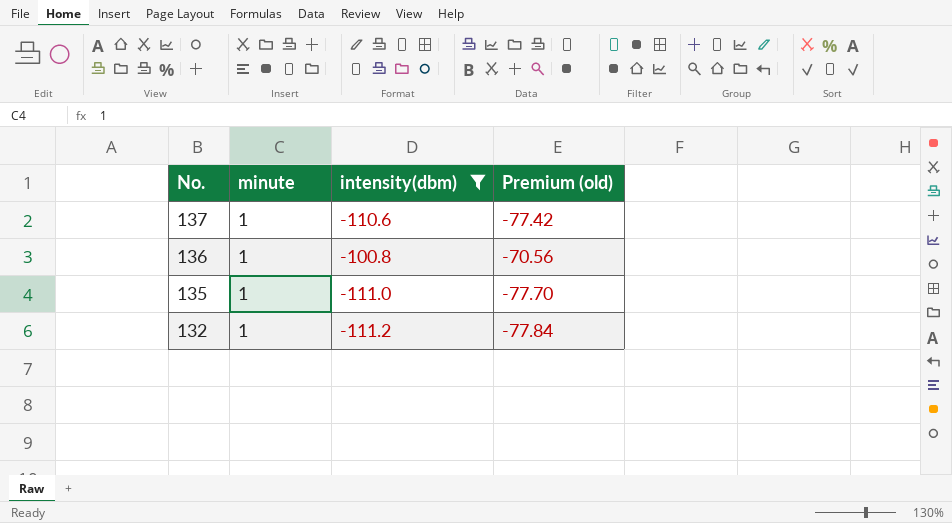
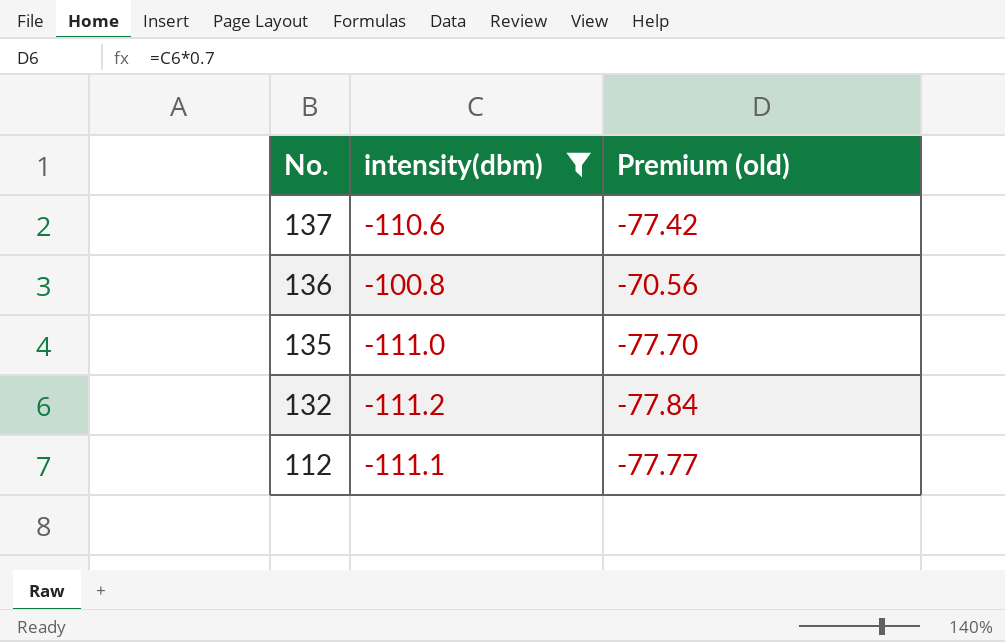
column minute | position: 2 -> none
row 112: none -> -111.1 | -77.77

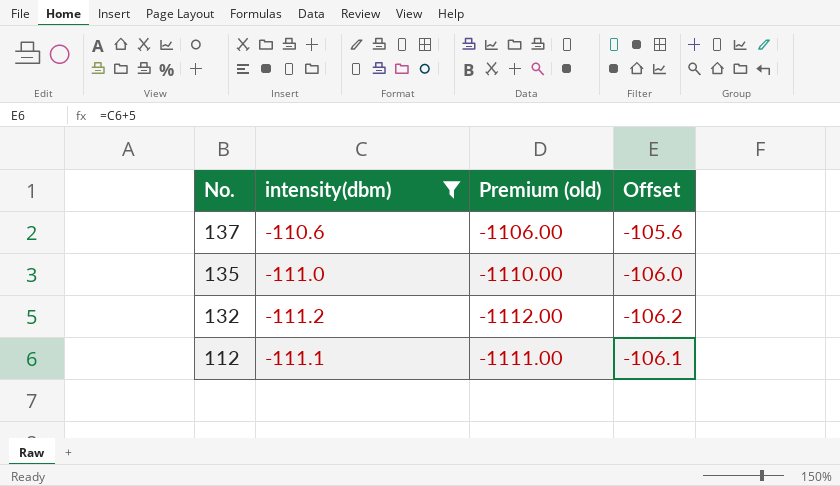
column Premium (old) | formula: [intensity(dbm)] * 0.7 -> [intensity(dbm)] * 10
column Offset | formula: none -> [intensity(dbm)] + 5
row 136: -100.8 | -70.56 -> none

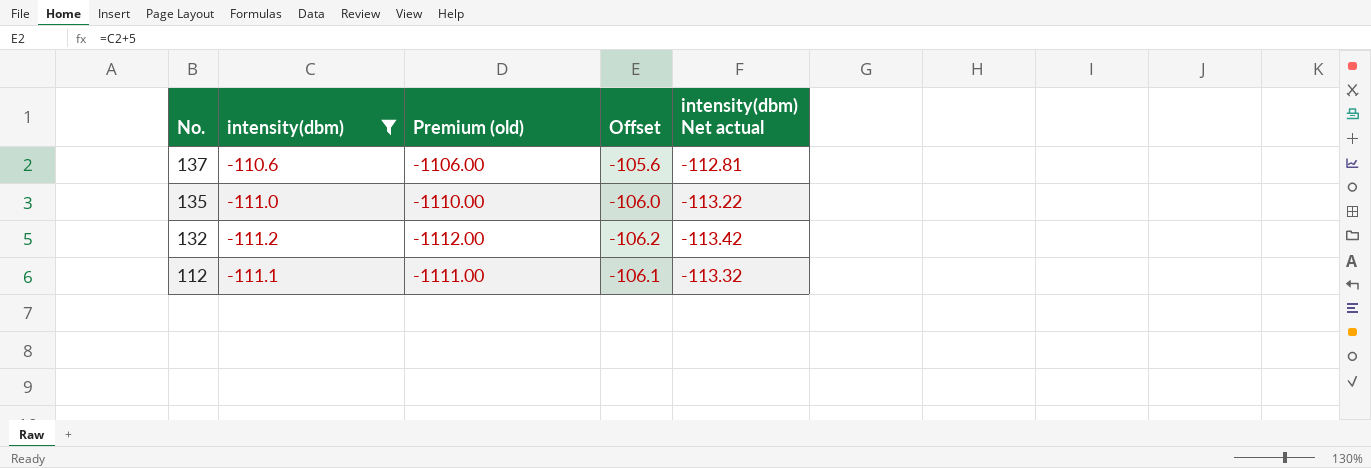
column intensity(dbm) Net actual | formula: none -> [intensity(dbm)] * 1.02

